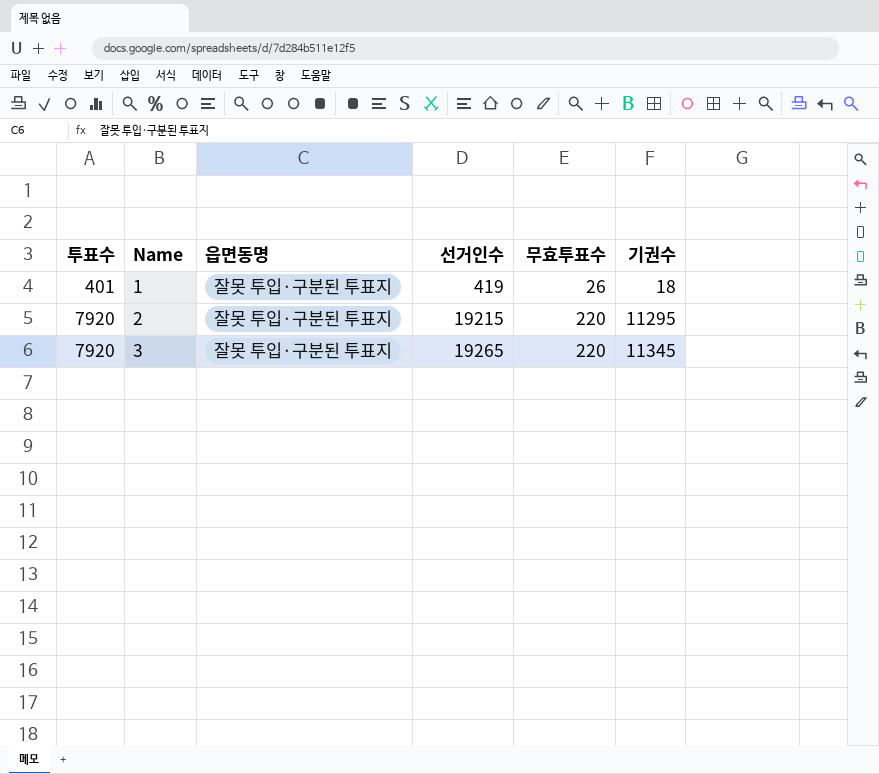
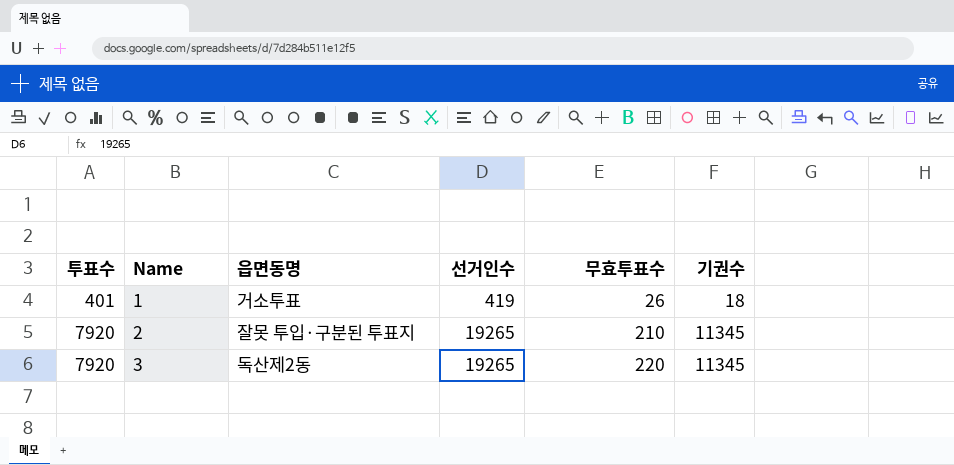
1 | 읍면동명: 잘못 투입·구분된 투표지 -> 거소투표
2 | 선거인수: 19215 -> 19265
2 | 무효투표수: 220 -> 210
2 | 기권수: 11295 -> 11345
3 | 읍면동명: 잘못 투입·구분된 투표지 -> 독산제2동

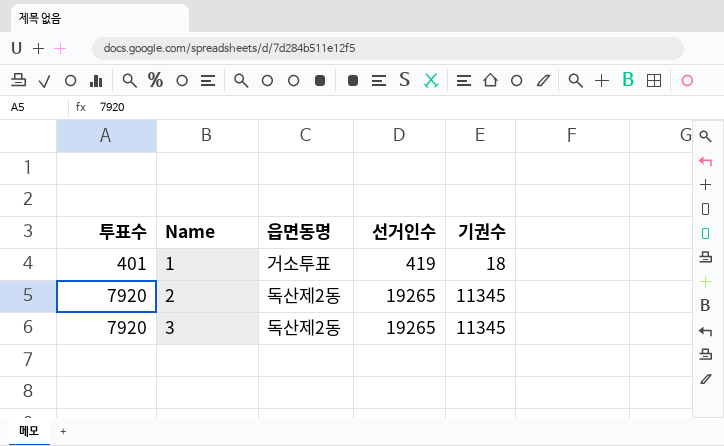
column 무효투표수 | position: 5 -> none
2 | 읍면동명: 잘못 투입·구분된 투표지 -> 독산제2동

